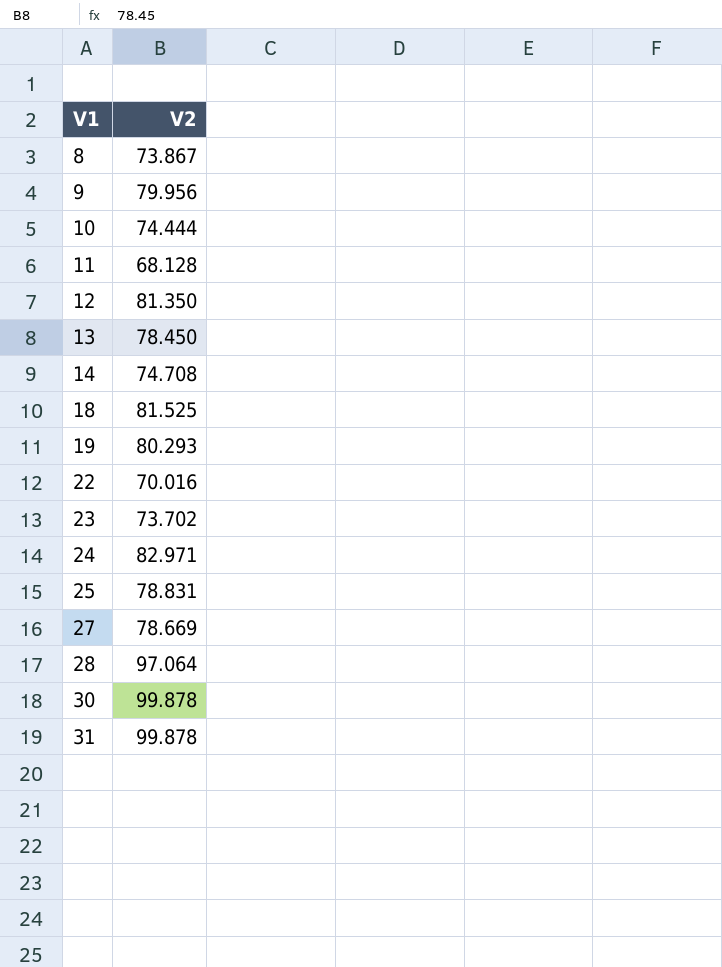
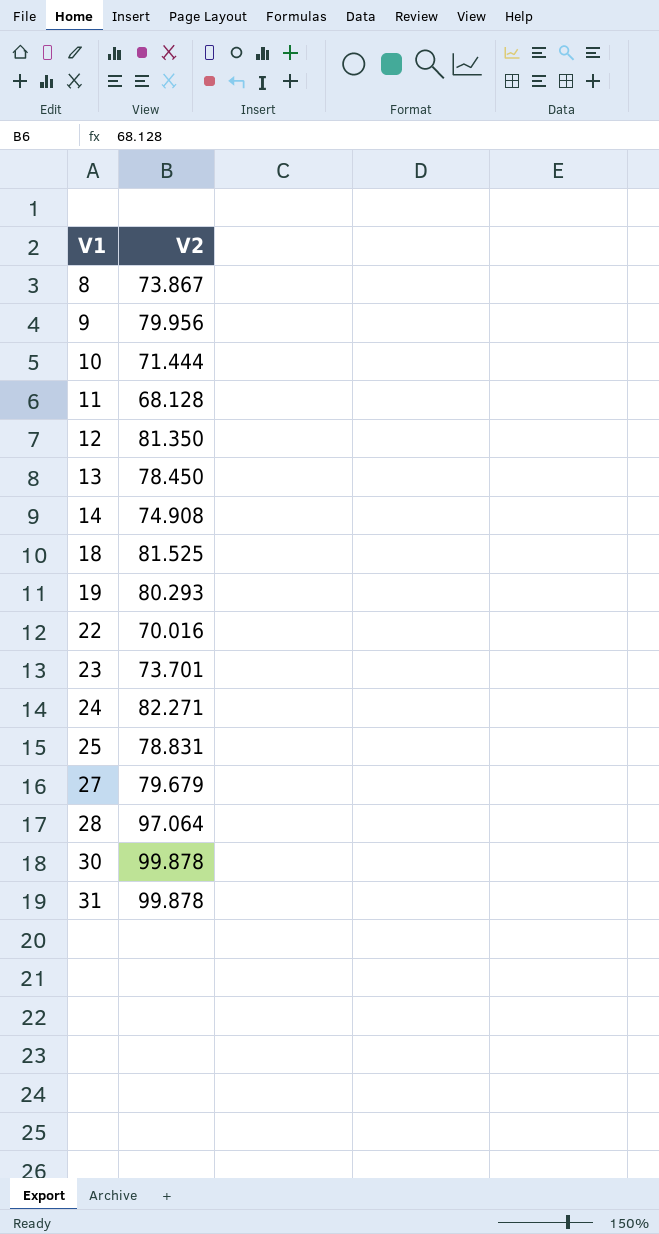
10 | V2: 74.444 -> 71.444
14 | V2: 74.708 -> 74.908
23 | V2: 73.702 -> 73.701
24 | V2: 82.971 -> 82.271
27 | V2: 78.669 -> 79.679

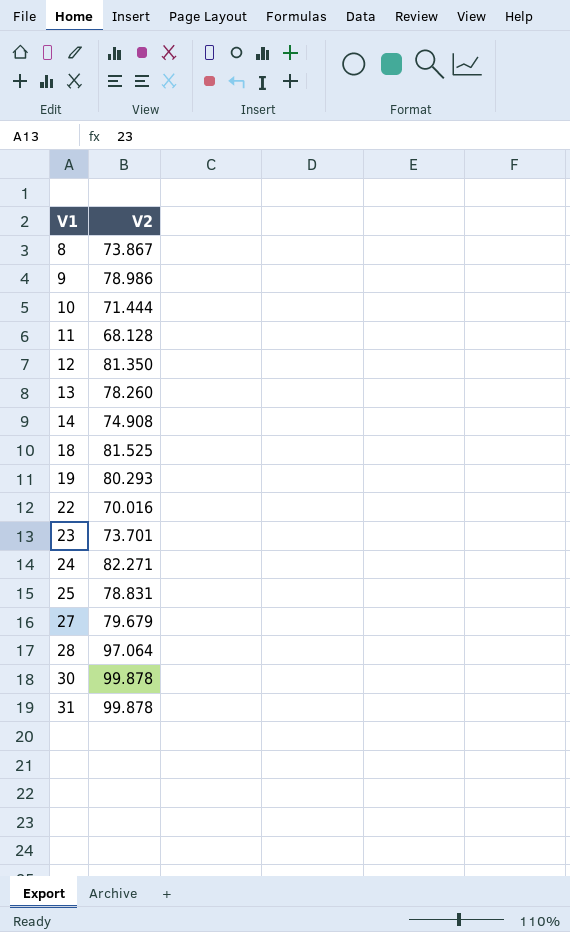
9 | V2: 79.956 -> 78.986
13 | V2: 78.450 -> 78.260

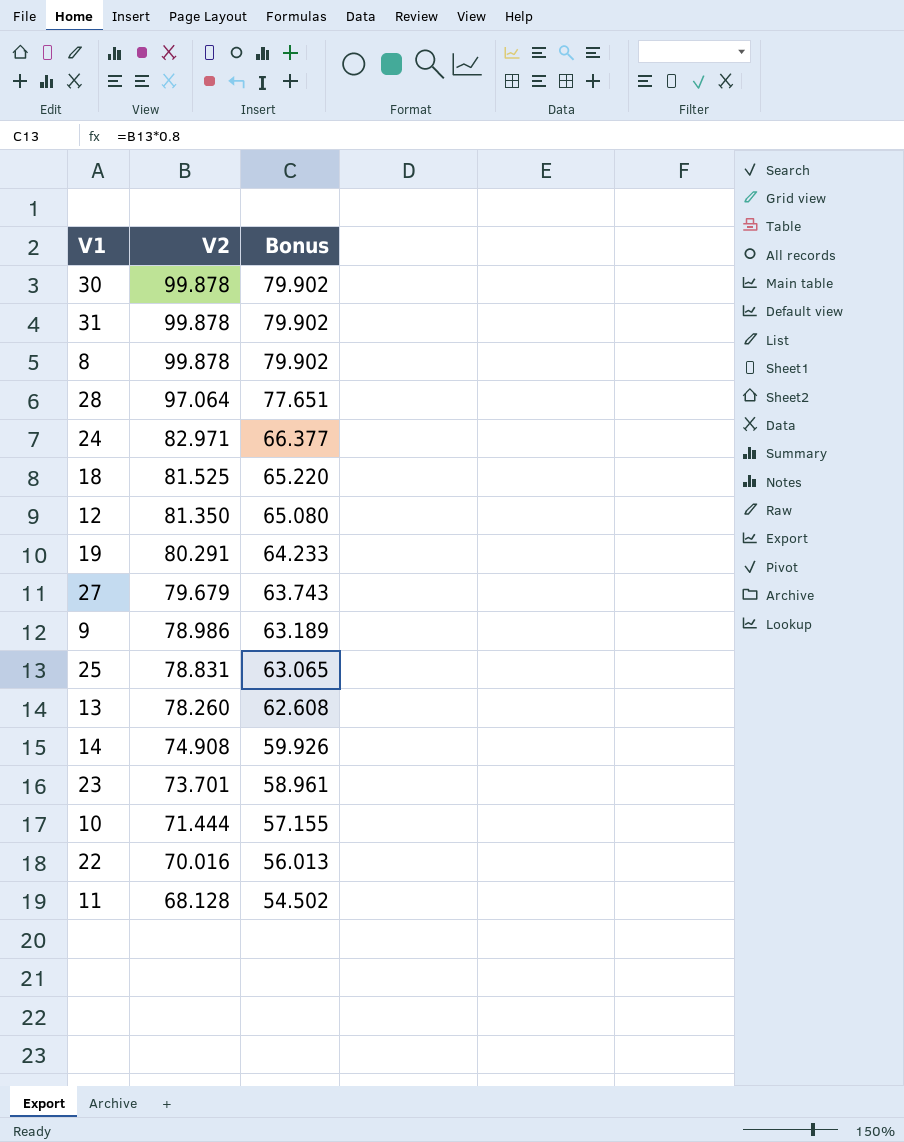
row order: V1 ascending -> V2 descending
column Bonus | formula: none -> [V2] * 0.8
8 | V2: 73.867 -> 99.878
24 | V2: 82.271 -> 82.971
19 | V2: 80.293 -> 80.291

